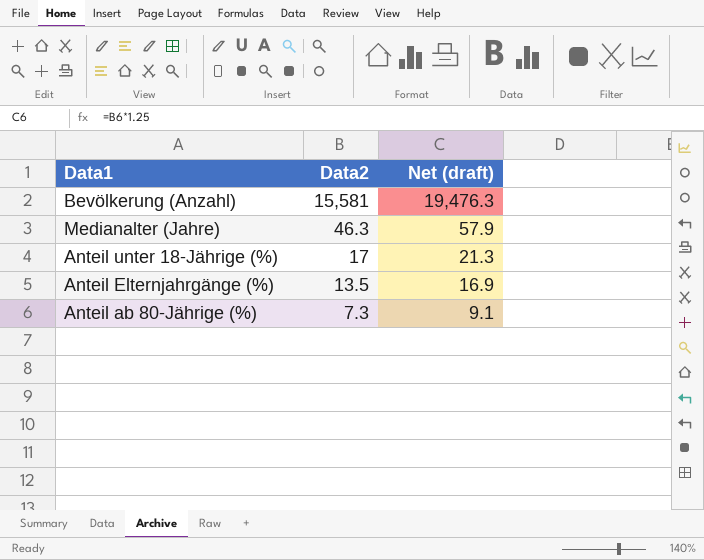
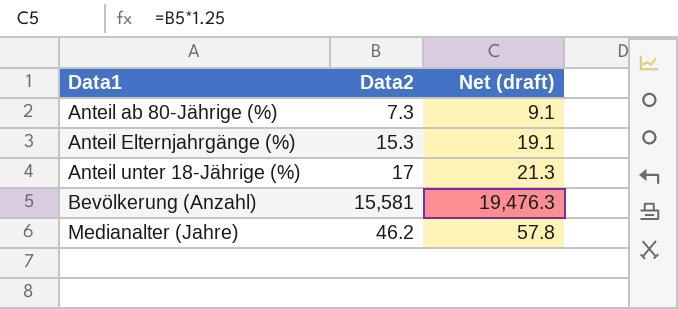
row order: Data2 descending -> Data1 ascending
Anteil Elternjahrgänge (%) | Data2: 13.5 -> 15.3
Anteil Elternjahrgänge (%) | Net (draft): 16.9 -> 19.1
Medianalter (Jahre) | Data2: 46.3 -> 46.2
Medianalter (Jahre) | Net (draft): 57.9 -> 57.8

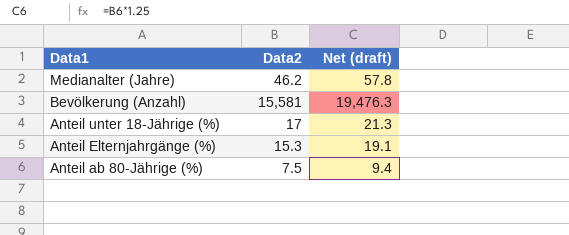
row order: Data1 ascending -> Data1 descending
Anteil ab 80-Jährige (%) | Data2: 7.3 -> 7.5
Anteil ab 80-Jährige (%) | Net (draft): 9.1 -> 9.4

